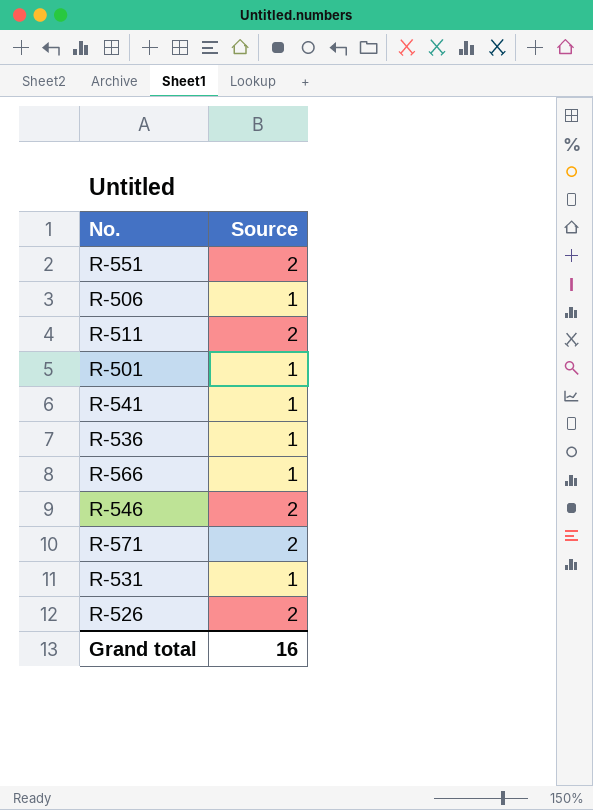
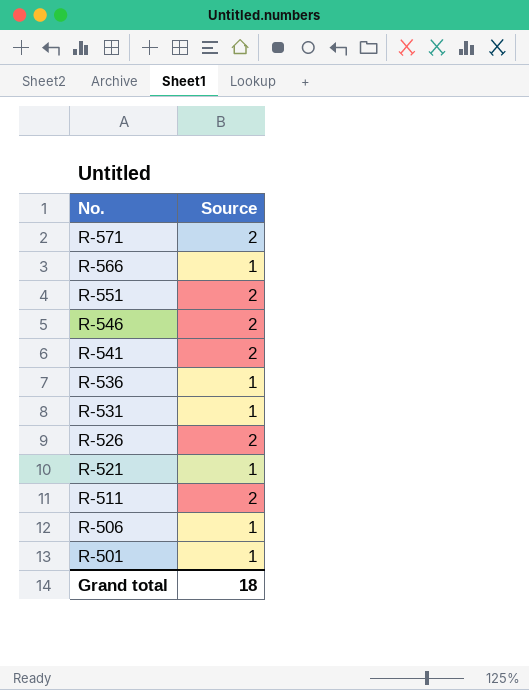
row order: none -> No. descending
R-541 | Source: 1 -> 2
row R-521: none -> 1
Grand total | Source: 16 -> 18

